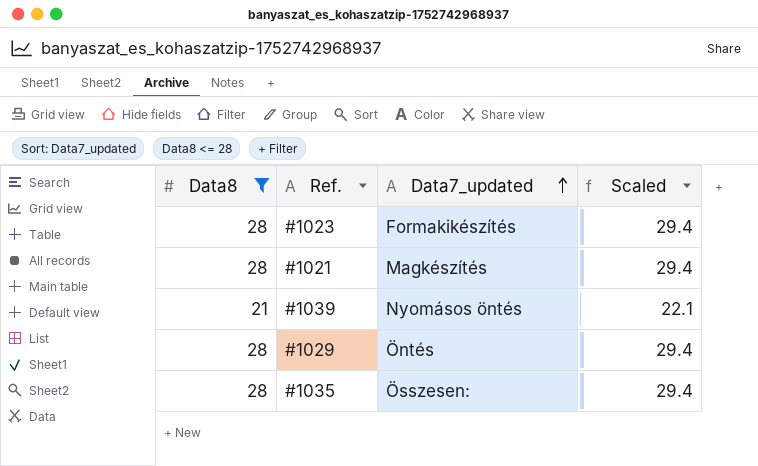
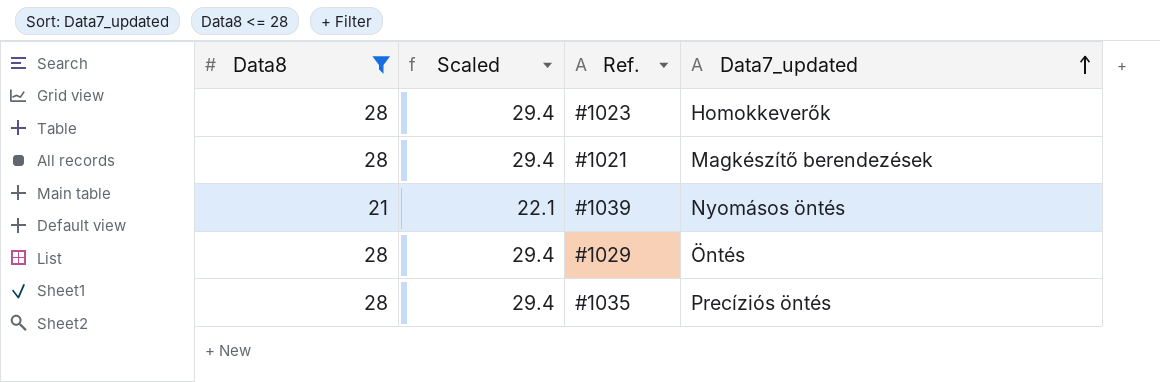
column Scaled | position: 4 -> 2
#1023 | Data7_updated: Formakikészítés -> Homokkeverők
#1021 | Data7_updated: Magkészítés -> Magkészítő berendezések
#1035 | Data7_updated: Összesen: -> Precíziós öntés

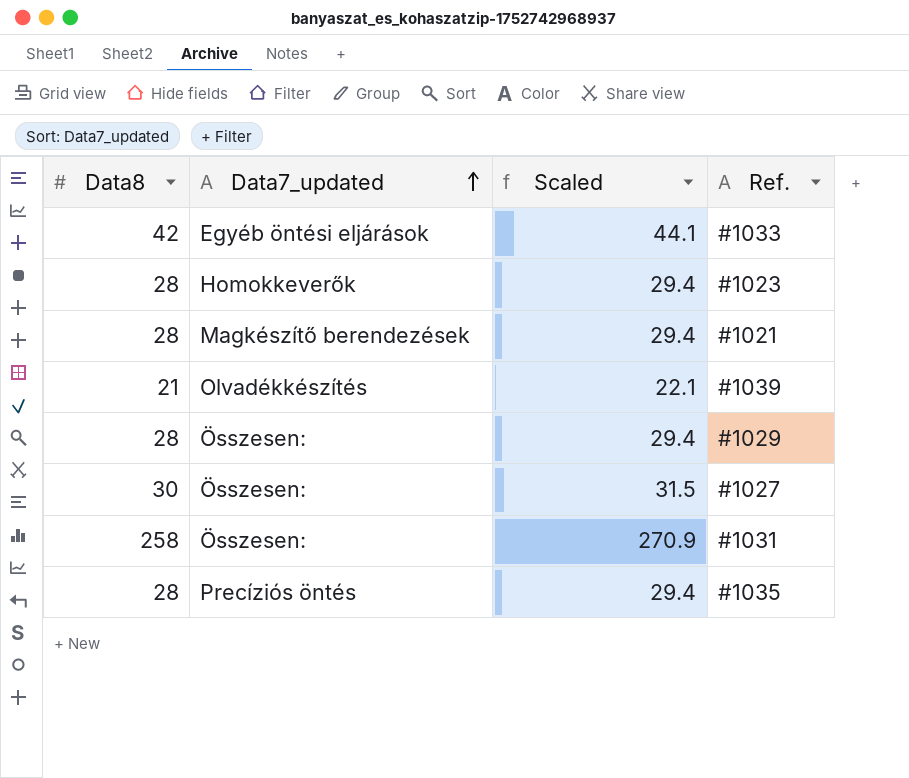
filter: Data8 <= 28 -> none
column Data7_updated | position: 4 -> 2
#1039 | Data7_updated: Nyomásos öntés -> Olvadékkészítés
#1029 | Data7_updated: Öntés -> Összesen:

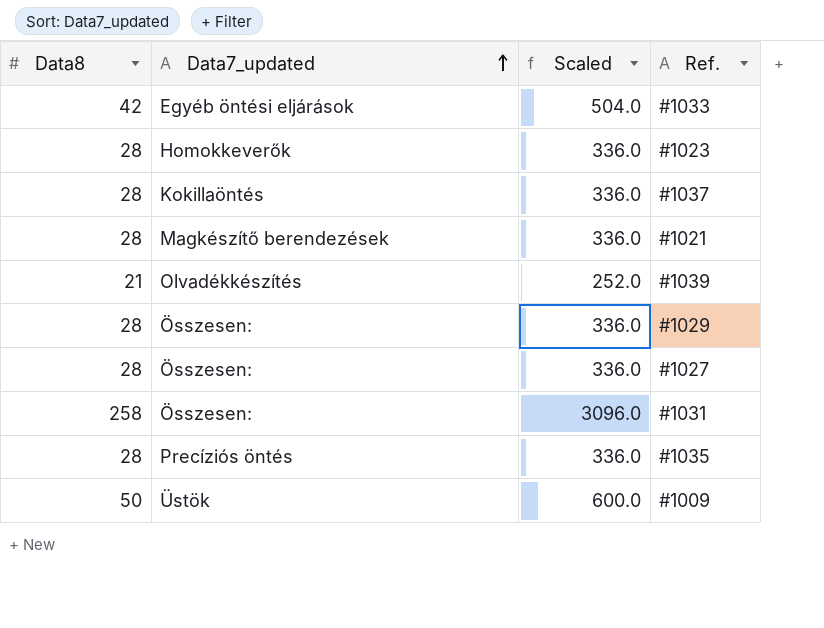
column Scaled | formula: [Data8] * 1.05 -> [Data8] * 12
row #1037: none -> 28 | Kokillaöntés | 336.0
#1027 | Data8: 30 -> 28
row #1009: none -> 50 | Üstök | 600.0

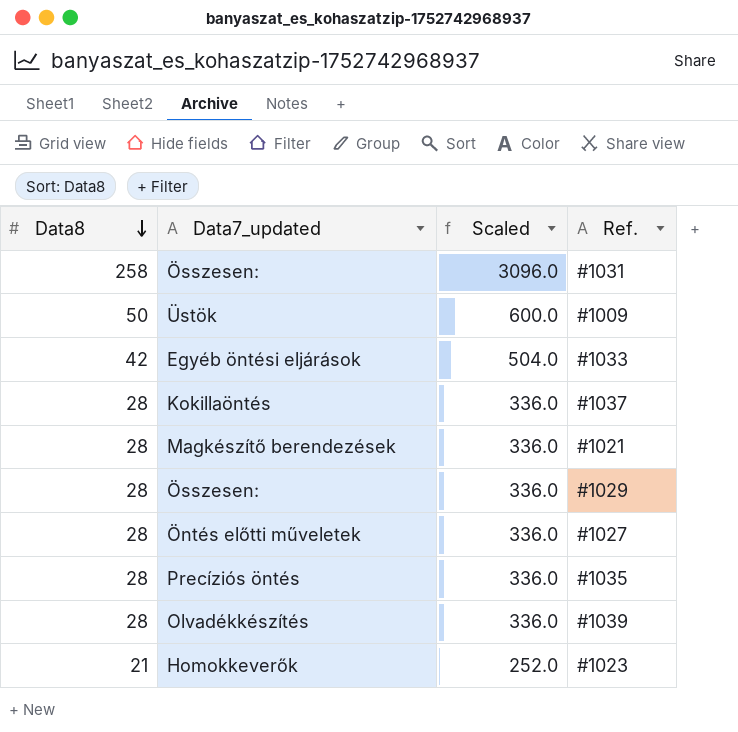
row order: Data7_updated ascending -> Data8 descending
#1027 | Data7_updated: Összesen: -> Öntés előtti műveletek
#1039 | Data8: 21 -> 28
#1039 | Scaled: 252.0 -> 336.0
#1023 | Data8: 28 -> 21
#1023 | Scaled: 336.0 -> 252.0

